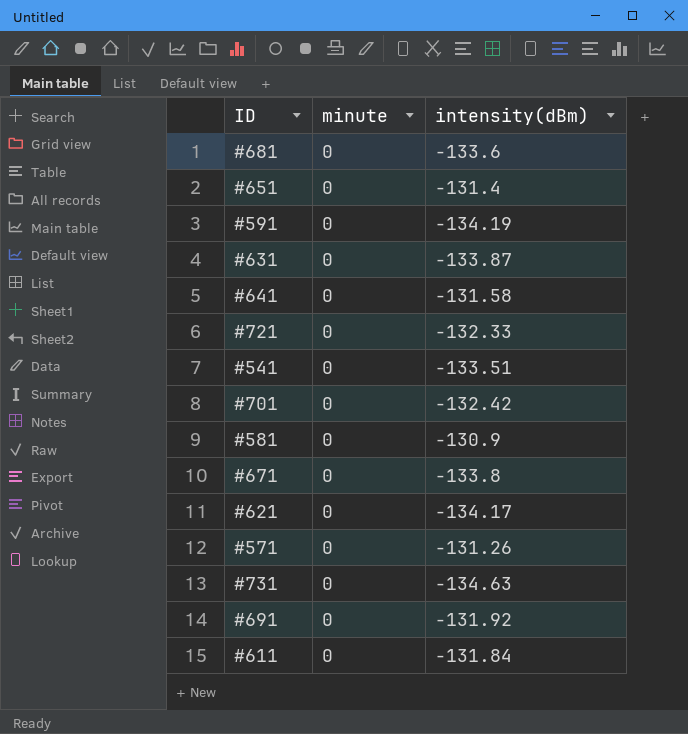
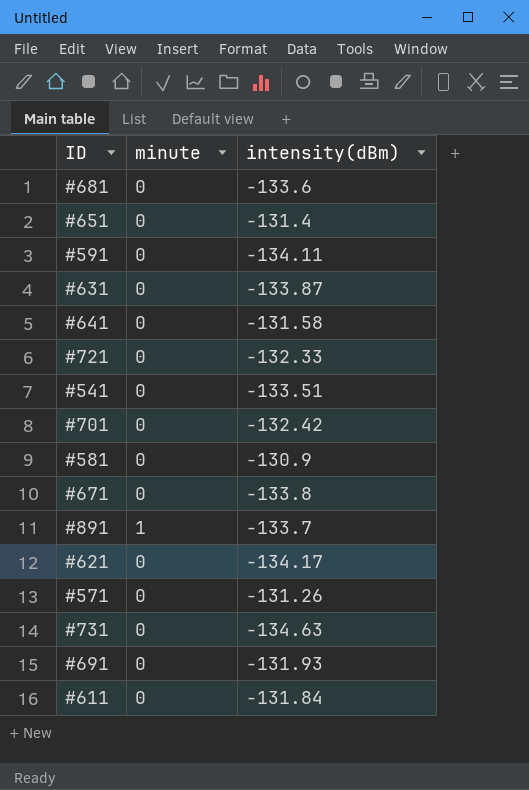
#591 | intensity(dBm): -134.19 -> -134.11
row #891: none -> 1 | -133.7
#691 | intensity(dBm): -131.92 -> -131.93

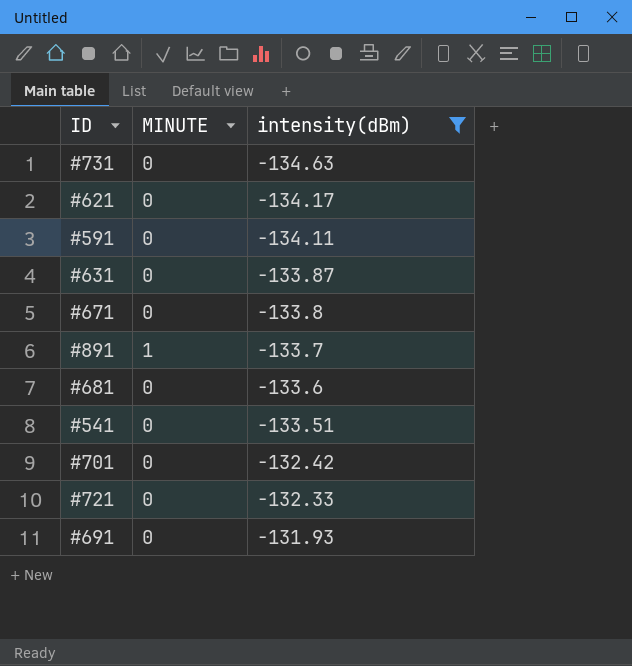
filter: none -> intensity(dBm) <= -131.93
row order: none -> intensity(dBm) ascending
column name: minute -> MINUTE

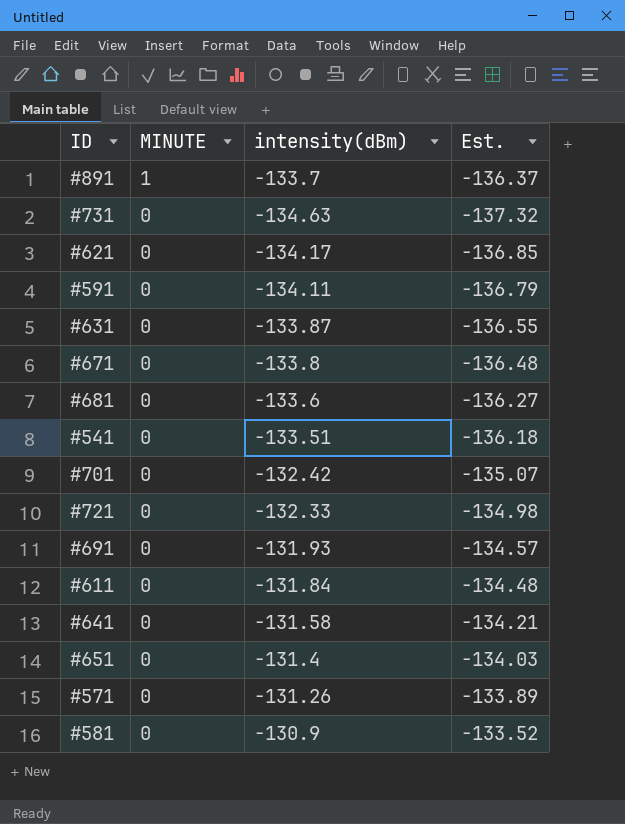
filter: intensity(dBm) <= -131.93 -> none
row order: intensity(dBm) ascending -> MINUTE descending
column Est. | formula: none -> [intensity(dBm)] * 1.02

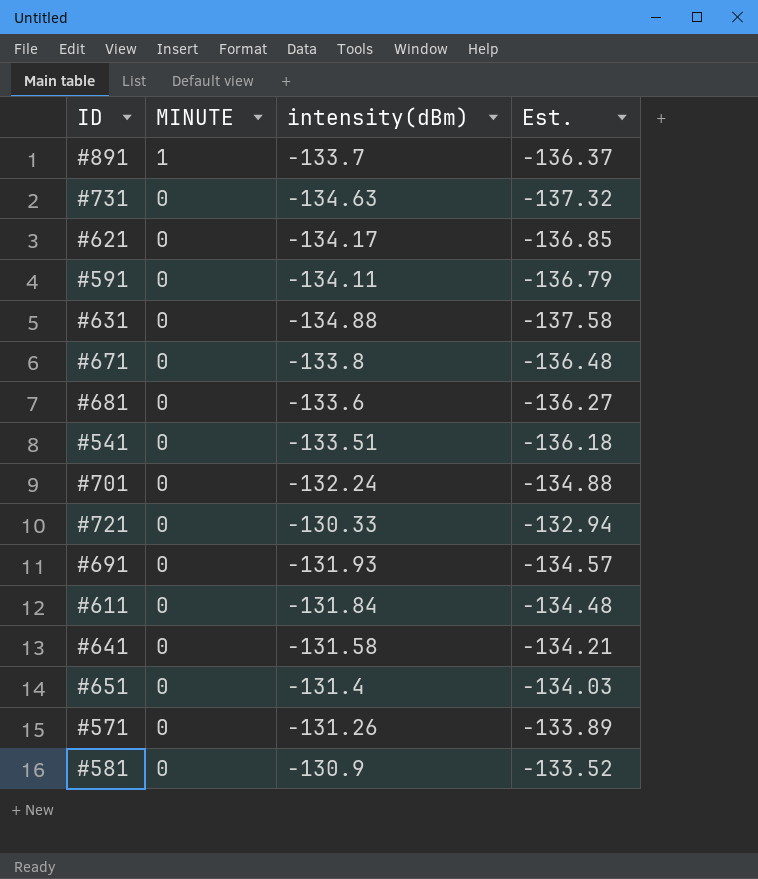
#631 | intensity(dBm): -133.87 -> -134.88
#631 | Est.: -136.55 -> -137.58
#701 | intensity(dBm): -132.42 -> -132.24
#701 | Est.: -135.07 -> -134.88
#721 | intensity(dBm): -132.33 -> -130.33
#721 | Est.: -134.98 -> -132.94

